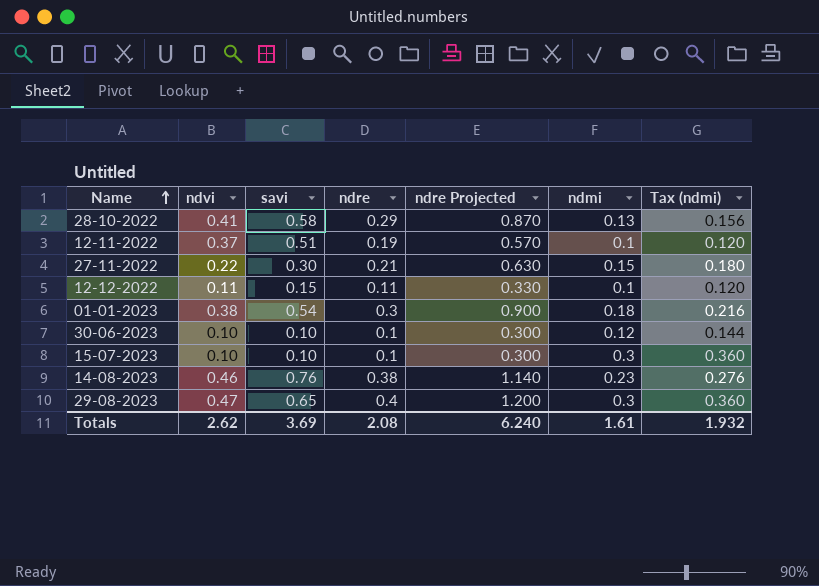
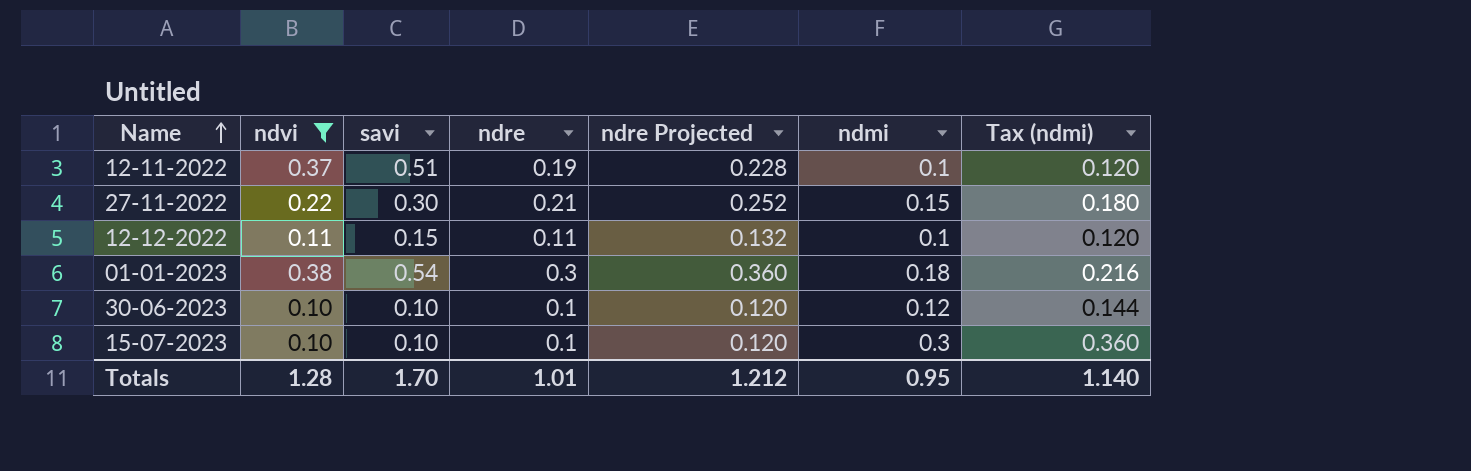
filter: none -> ndvi <= 0.38
column ndre Projected | formula: [ndre] * 3 -> [ndre] * 1.2
Totals | ndvi: 2.62 -> 1.28
Totals | savi: 3.69 -> 1.70
Totals | ndre: 2.08 -> 1.01
Totals | ndre Projected: 6.240 -> 1.212
Totals | ndmi: 1.61 -> 0.95
Totals | Tax (ndmi): 1.932 -> 1.140

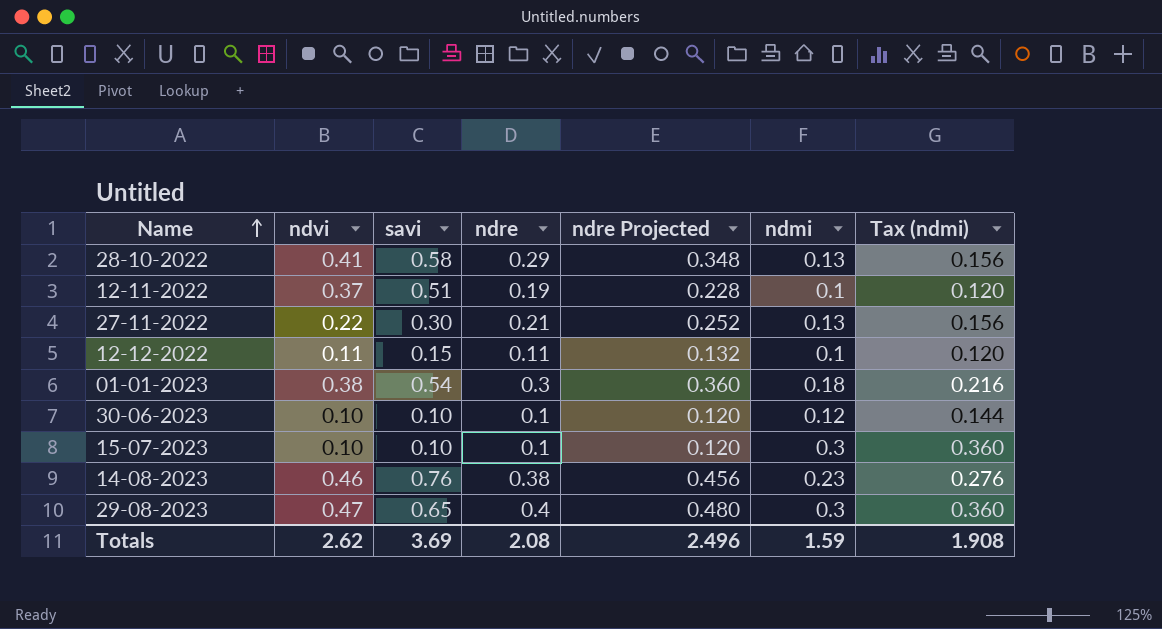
filter: ndvi <= 0.38 -> none
27-11-2022 | ndmi: 0.15 -> 0.13
27-11-2022 | Tax (ndmi): 0.180 -> 0.156
Totals | ndvi: 1.28 -> 2.62
Totals | savi: 1.70 -> 3.69
Totals | ndre: 1.01 -> 2.08
Totals | ndre Projected: 1.212 -> 2.496
Totals | ndmi: 0.95 -> 1.59
Totals | Tax (ndmi): 1.140 -> 1.908

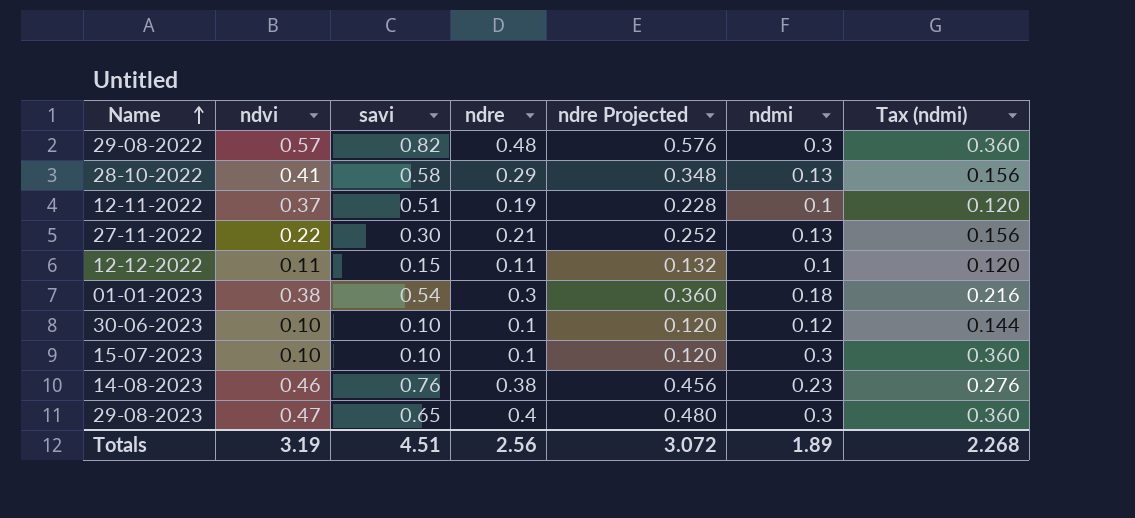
row 29-08-2022: none -> 0.57 | 0.82 | 0.48 | 0.576 | 0.3 | 0.360
Totals | ndvi: 2.62 -> 3.19
Totals | savi: 3.69 -> 4.51
Totals | ndre: 2.08 -> 2.56
Totals | ndre Projected: 2.496 -> 3.072
Totals | ndmi: 1.59 -> 1.89
Totals | Tax (ndmi): 1.908 -> 2.268

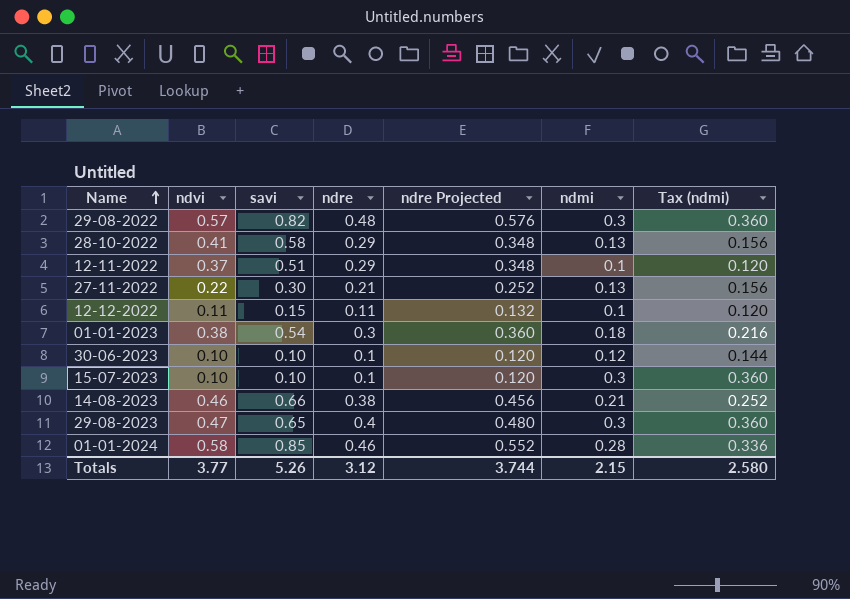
12-11-2022 | ndre: 0.19 -> 0.29
12-11-2022 | ndre Projected: 0.228 -> 0.348
14-08-2023 | savi: 0.76 -> 0.66
14-08-2023 | ndmi: 0.23 -> 0.21
14-08-2023 | Tax (ndmi): 0.276 -> 0.252
row 01-01-2024: none -> 0.58 | 0.85 | 0.46 | 0.552 | 0.28 | 0.336
Totals | ndvi: 3.19 -> 3.77
Totals | savi: 4.51 -> 5.26
Totals | ndre: 2.56 -> 3.12
Totals | ndre Projected: 3.072 -> 3.744
Totals | ndmi: 1.89 -> 2.15
Totals | Tax (ndmi): 2.268 -> 2.580

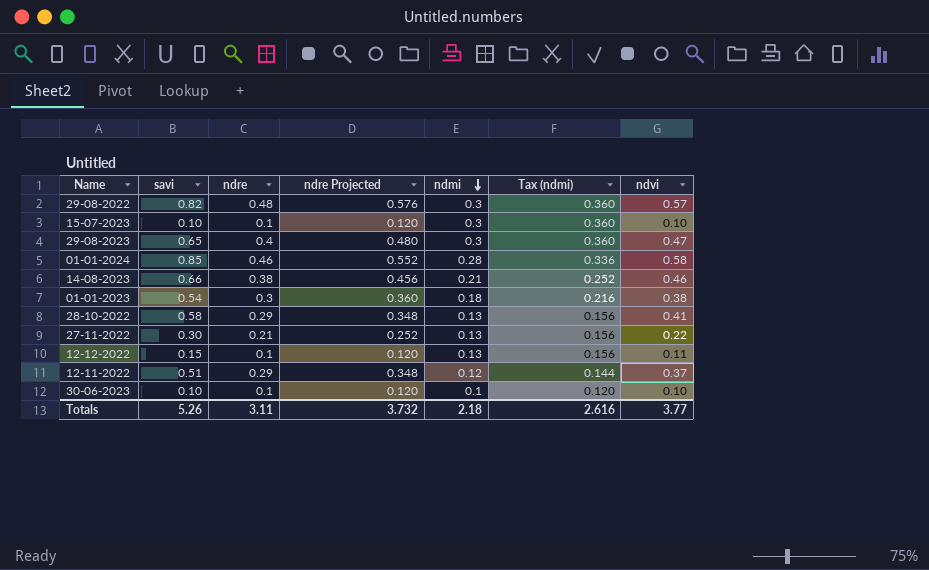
row order: Name ascending -> ndmi descending
column ndvi | position: 2 -> 7
12-12-2022 | ndre: 0.11 -> 0.1
12-12-2022 | ndre Projected: 0.132 -> 0.120
12-12-2022 | ndmi: 0.1 -> 0.13
12-12-2022 | Tax (ndmi): 0.120 -> 0.156
12-11-2022 | ndmi: 0.1 -> 0.12
12-11-2022 | Tax (ndmi): 0.120 -> 0.144
30-06-2023 | ndmi: 0.12 -> 0.1
30-06-2023 | Tax (ndmi): 0.144 -> 0.120
Totals | ndre: 3.12 -> 3.11
Totals | ndre Projected: 3.744 -> 3.732
Totals | ndmi: 2.15 -> 2.18
Totals | Tax (ndmi): 2.580 -> 2.616

